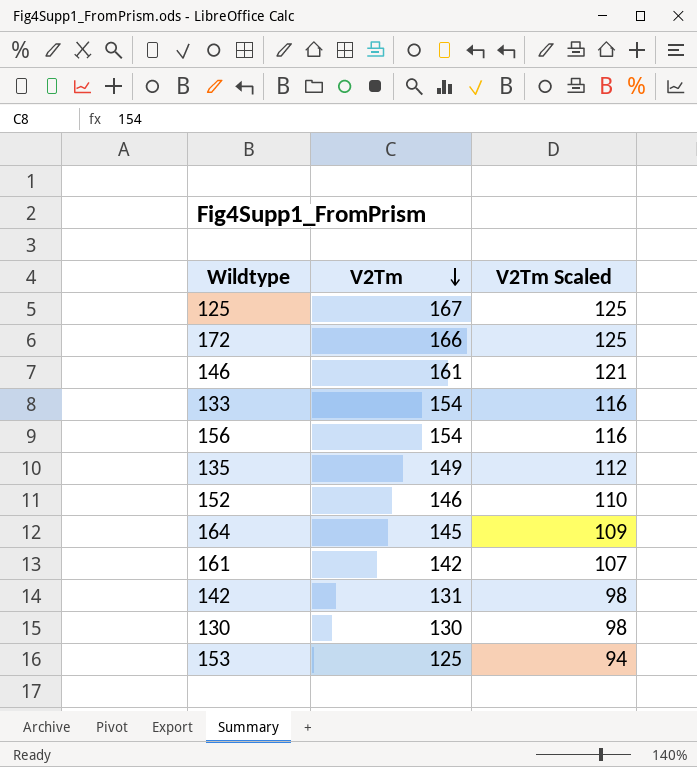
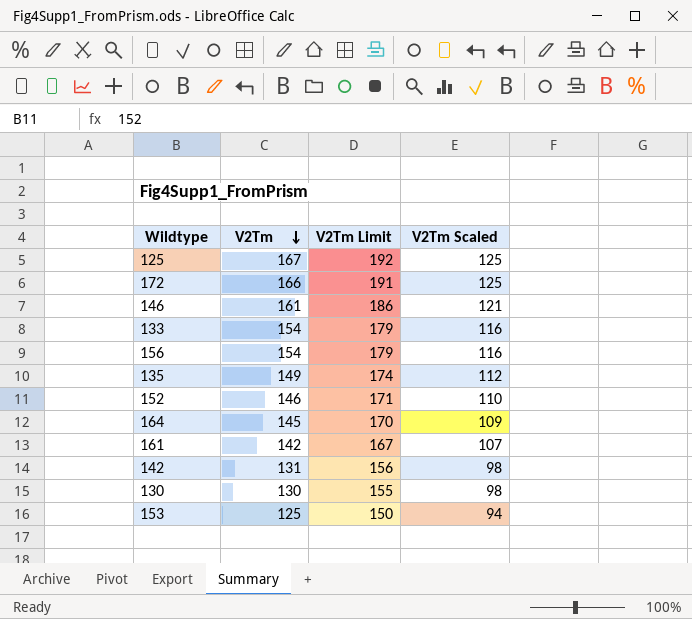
column V2Tm Limit | formula: none -> [V2Tm] + 25

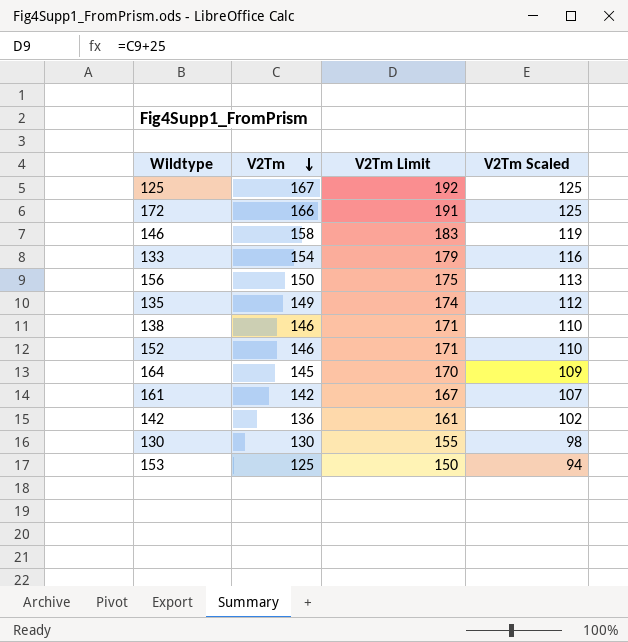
146 | V2Tm: 161 -> 158
146 | V2Tm Limit: 186 -> 183
146 | V2Tm Scaled: 121 -> 119
156 | V2Tm: 154 -> 150
156 | V2Tm Limit: 179 -> 175
156 | V2Tm Scaled: 116 -> 113
row 138: none -> 146 | 171 | 110
142 | V2Tm: 131 -> 136
142 | V2Tm Limit: 156 -> 161
142 | V2Tm Scaled: 98 -> 102

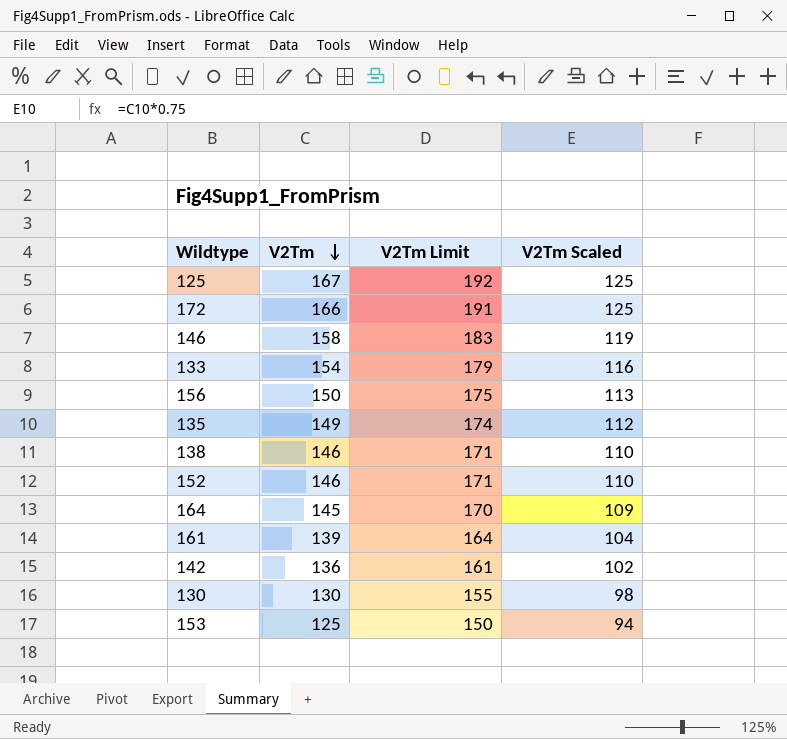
161 | V2Tm: 142 -> 139
161 | V2Tm Limit: 167 -> 164
161 | V2Tm Scaled: 107 -> 104

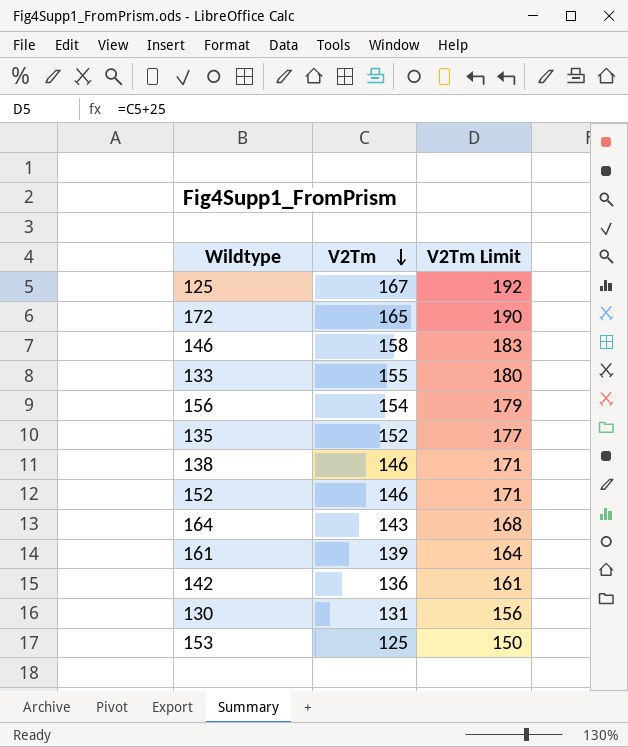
column V2Tm Scaled | formula: [V2Tm] * 0.75 -> none
172 | V2Tm: 166 -> 165
172 | V2Tm Limit: 191 -> 190
133 | V2Tm: 154 -> 155
133 | V2Tm Limit: 179 -> 180
156 | V2Tm: 150 -> 154
156 | V2Tm Limit: 175 -> 179
135 | V2Tm: 149 -> 152
135 | V2Tm Limit: 174 -> 177
164 | V2Tm: 145 -> 143
164 | V2Tm Limit: 170 -> 168
130 | V2Tm: 130 -> 131
130 | V2Tm Limit: 155 -> 156

